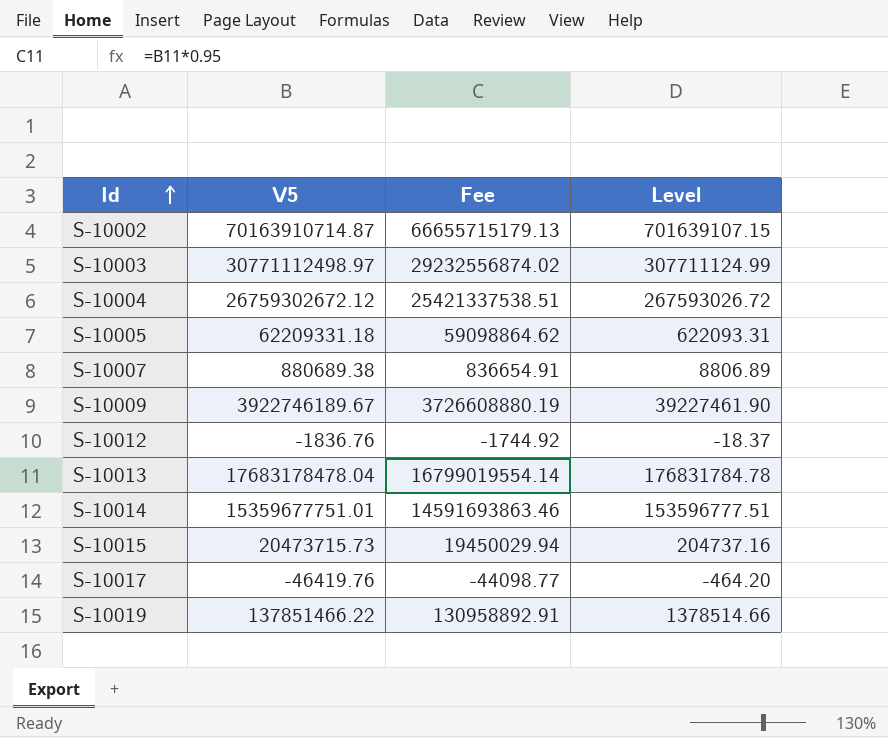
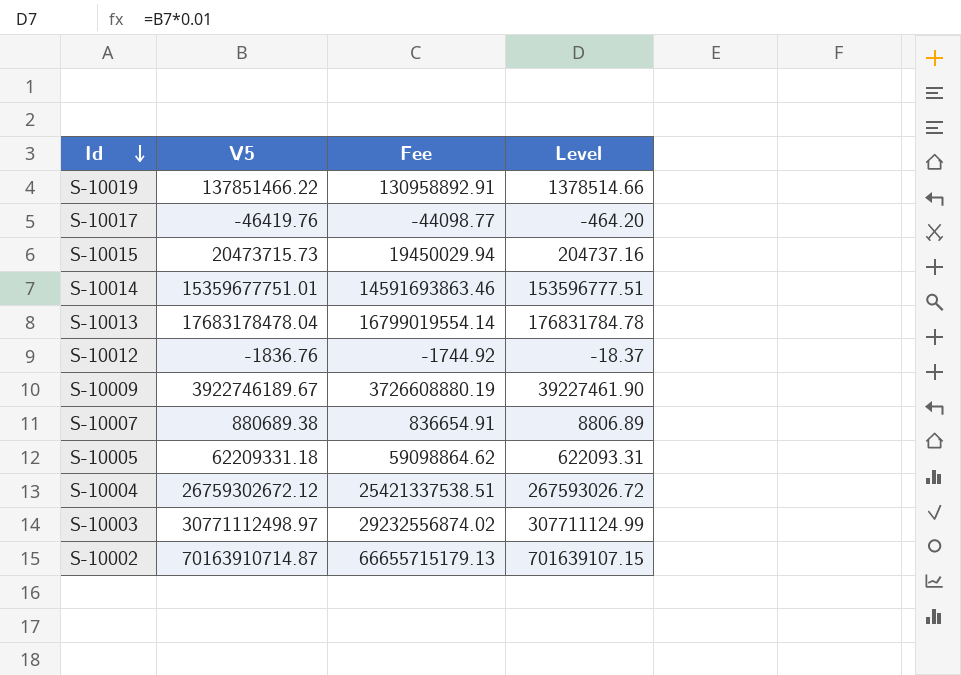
row order: Id ascending -> Id descending

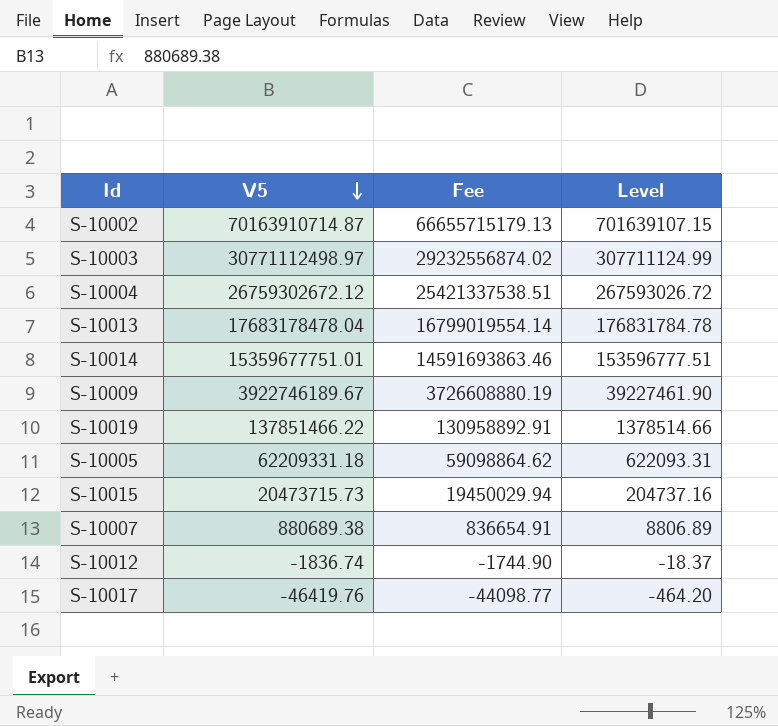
row order: Id descending -> V5 descending
S-10012 | V5: -1836.76 -> -1836.74
S-10012 | Fee: -1744.92 -> -1744.90

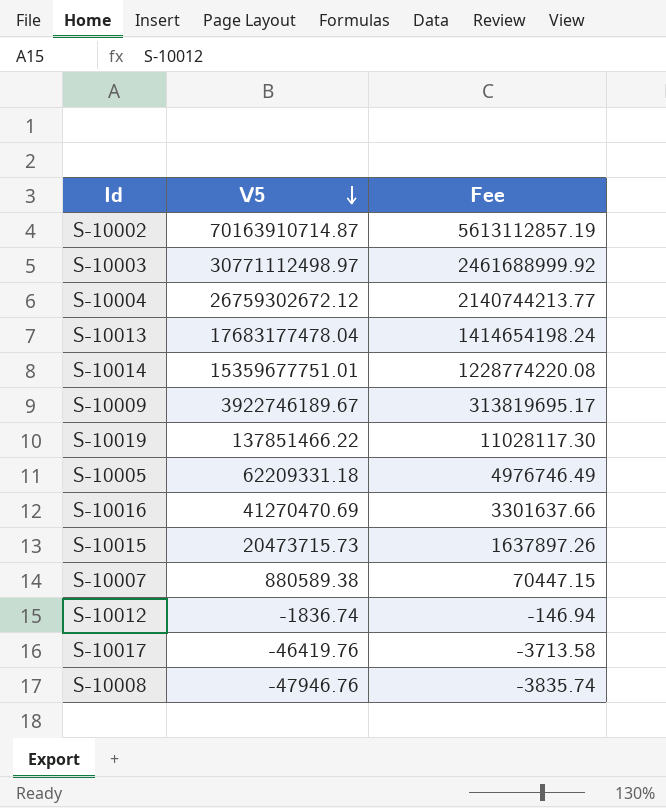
column Level | formula: [V5] * 0.01 -> none
column Fee | formula: [V5] * 0.95 -> [V5] * 0.08
S-10013 | V5: 17683178478.04 -> 17683177478.04
row S-10016: none -> 41270470.69 | 3301637.66
S-10007 | V5: 880689.38 -> 880589.38
row S-10008: none -> -47946.76 | -3835.74

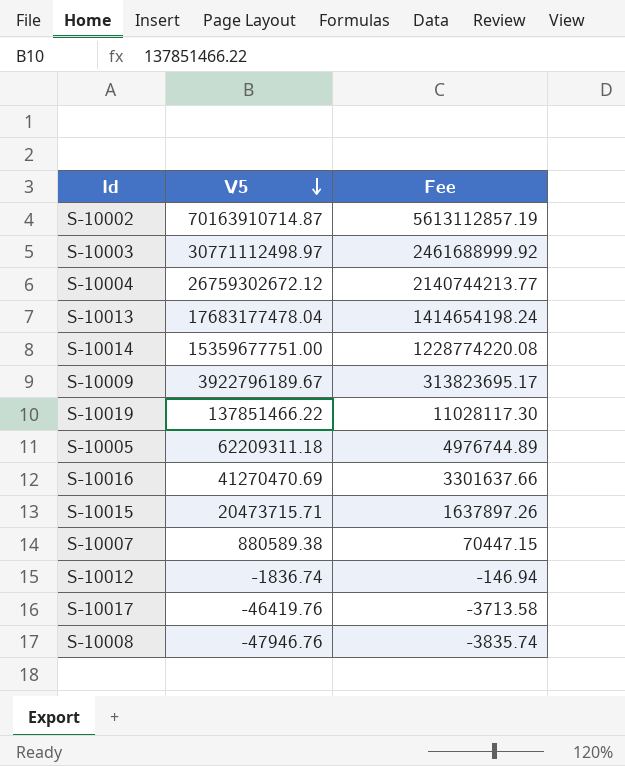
S-10014 | V5: 15359677751.01 -> 15359677751.00
S-10009 | V5: 3922746189.67 -> 3922796189.67
S-10009 | Fee: 313819695.17 -> 313823695.17
S-10005 | V5: 62209331.18 -> 62209311.18
S-10005 | Fee: 4976746.49 -> 4976744.89
S-10015 | V5: 20473715.73 -> 20473715.71

